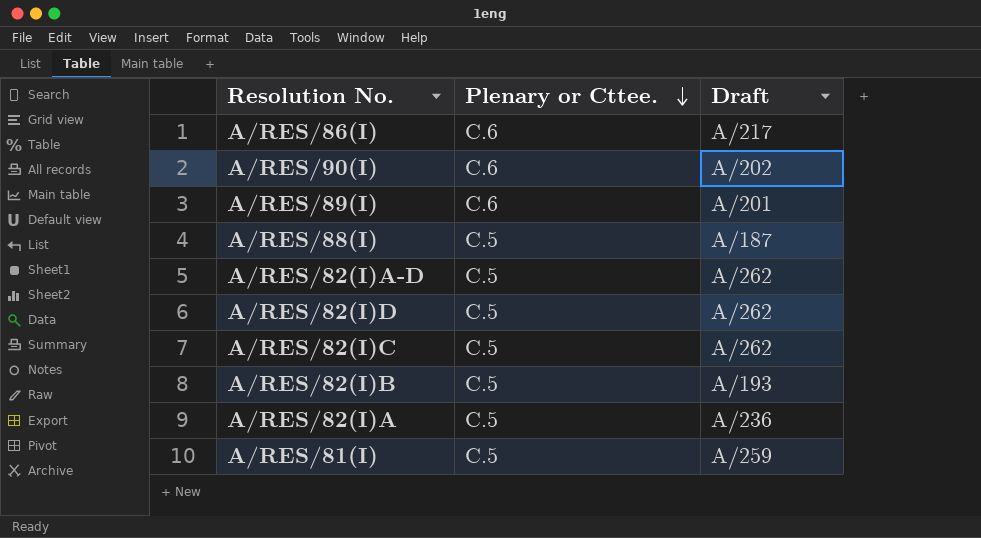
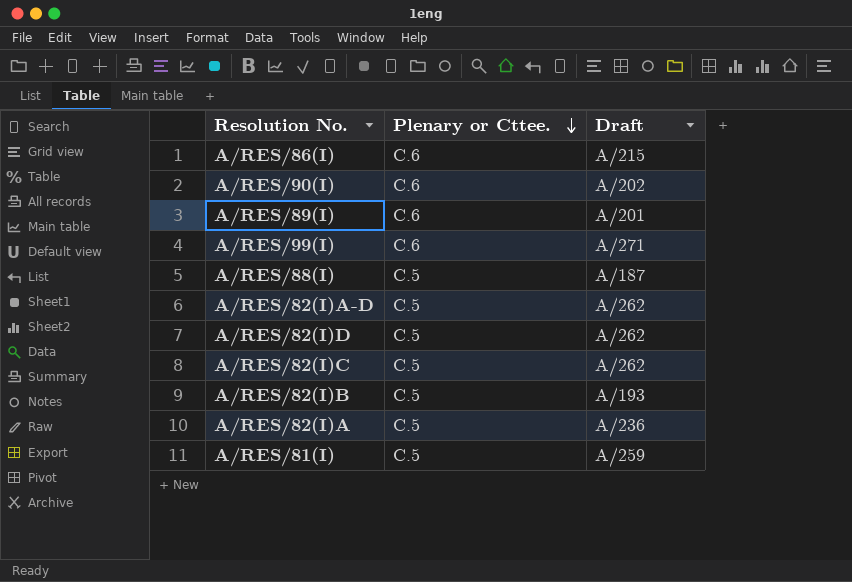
A/RES/86(I) | Draft: A/217 -> A/215
row A/RES/99(I): none -> C.6 | A/271

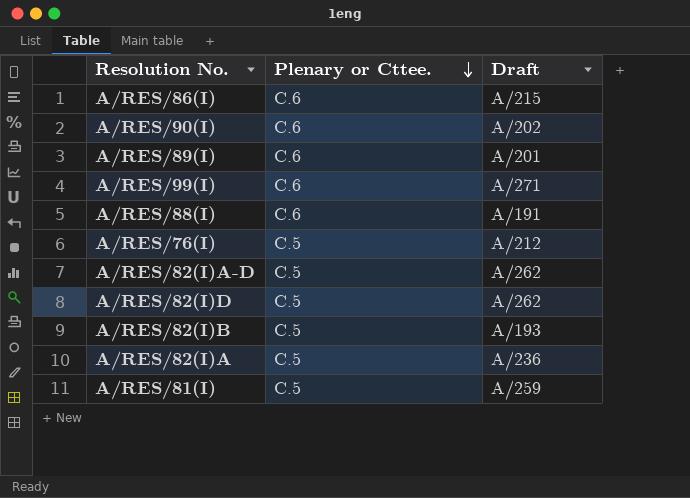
row A/RES/82(I)C: C.5 | A/262 -> none
A/RES/88(I) | Plenary or Cttee.: C.5 -> C.6
A/RES/88(I) | Draft: A/187 -> A/191
row A/RES/76(I): none -> C.5 | A/212

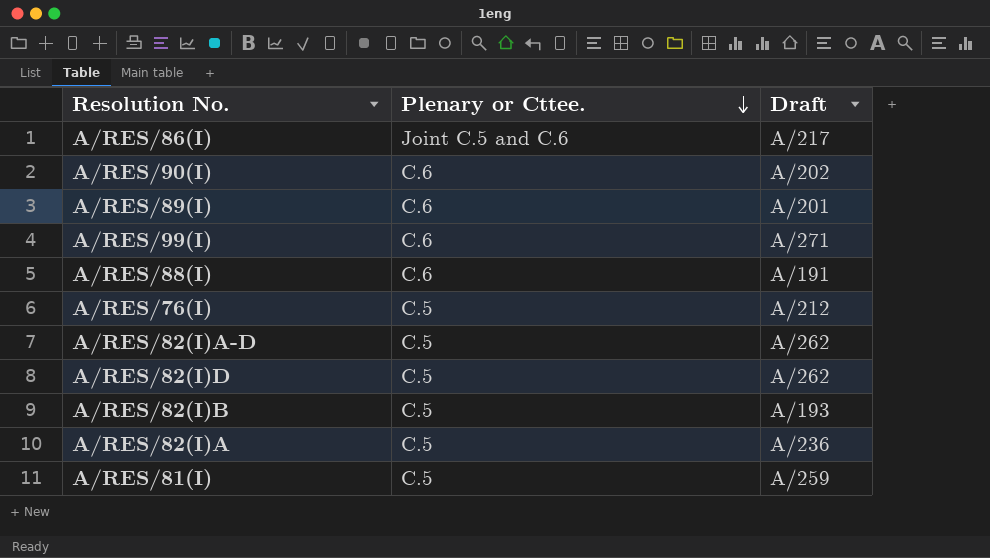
A/RES/86(I) | Plenary or Cttee.: C.6 -> Joint C.5 and C.6
A/RES/86(I) | Draft: A/215 -> A/217

